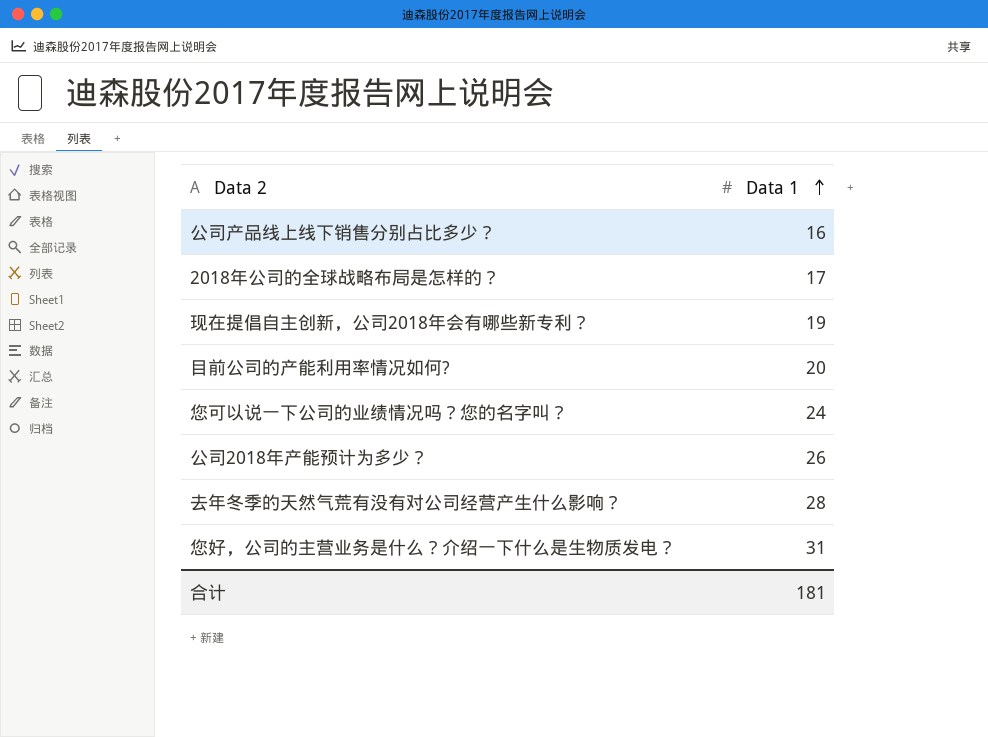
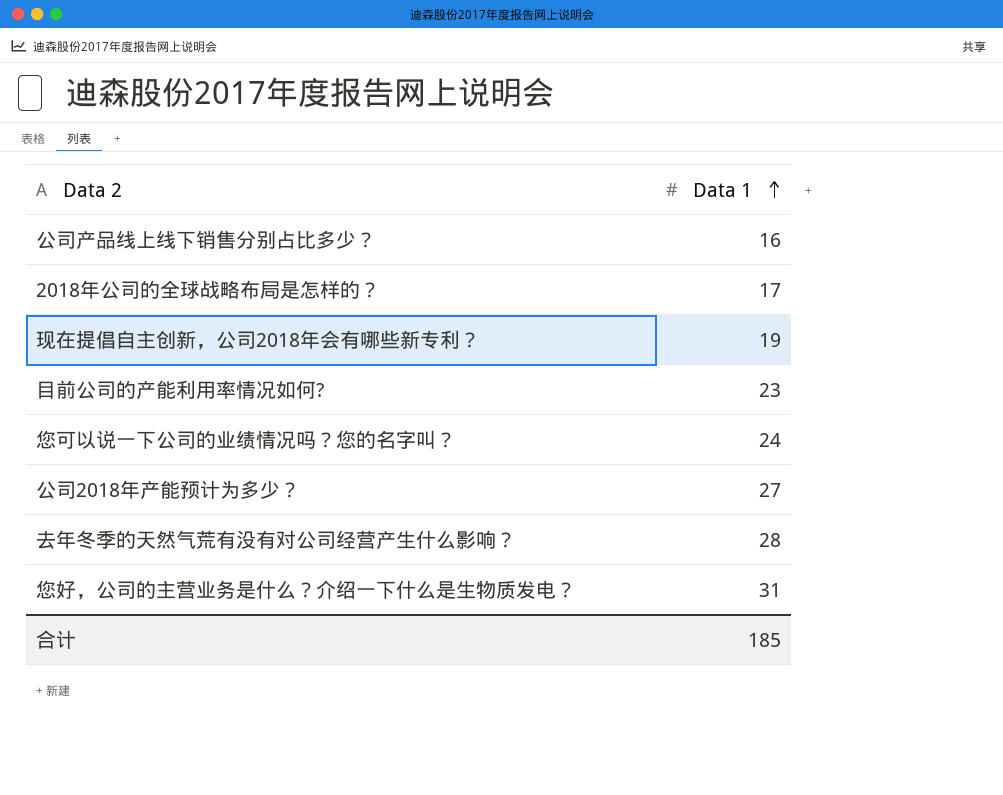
目前公司的产能利用率情况如何? | Data 1: 20 -> 23
公司2018年产能预计为多少？ | Data 1: 26 -> 27
合计 | Data 1: 181 -> 185

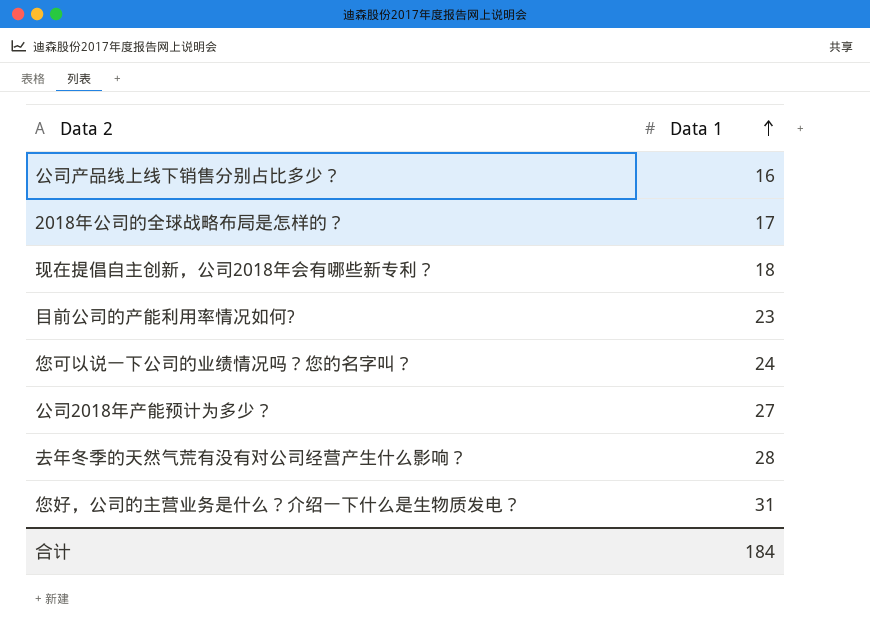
现在提倡自主创新，公司2018年会有哪些新专利？ | Data 1: 19 -> 18
合计 | Data 1: 185 -> 184

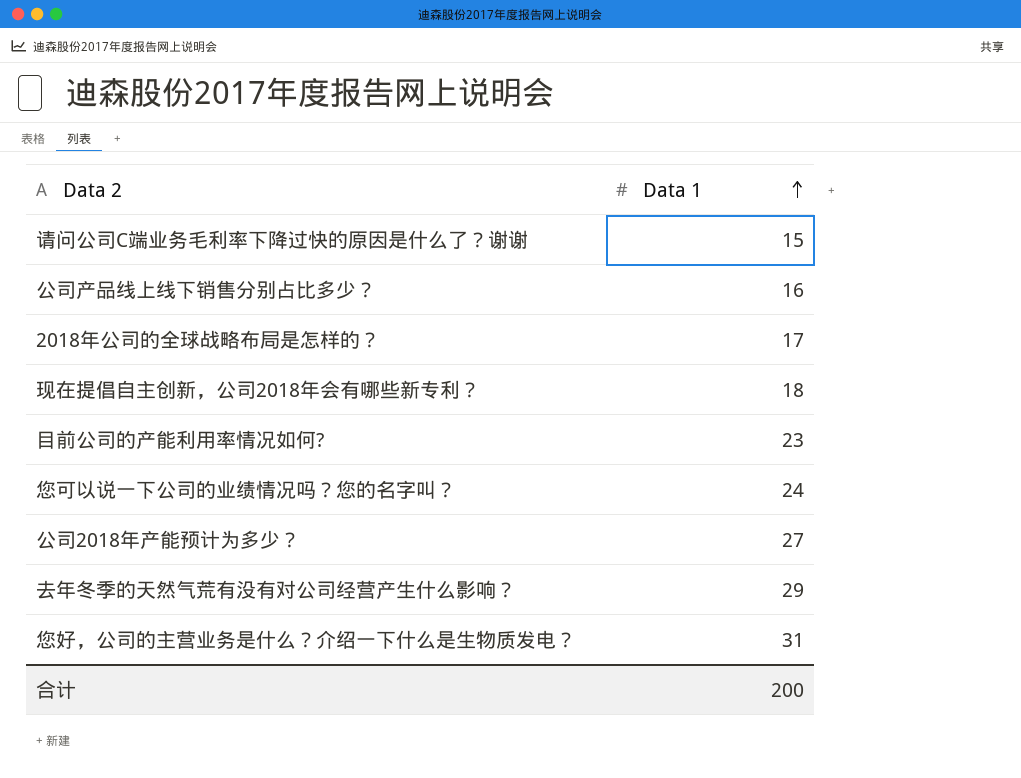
row 请问公司C端业务毛利率下降过快的原因是什么了？谢谢: none -> 15
去年冬季的天然气荒有没有对公司经营产生什么影响？ | Data 1: 28 -> 29
合计 | Data 1: 184 -> 200

